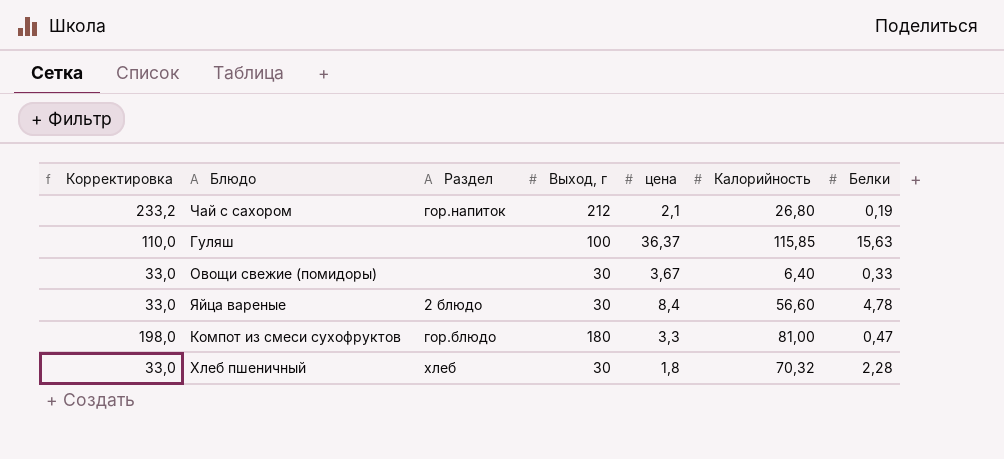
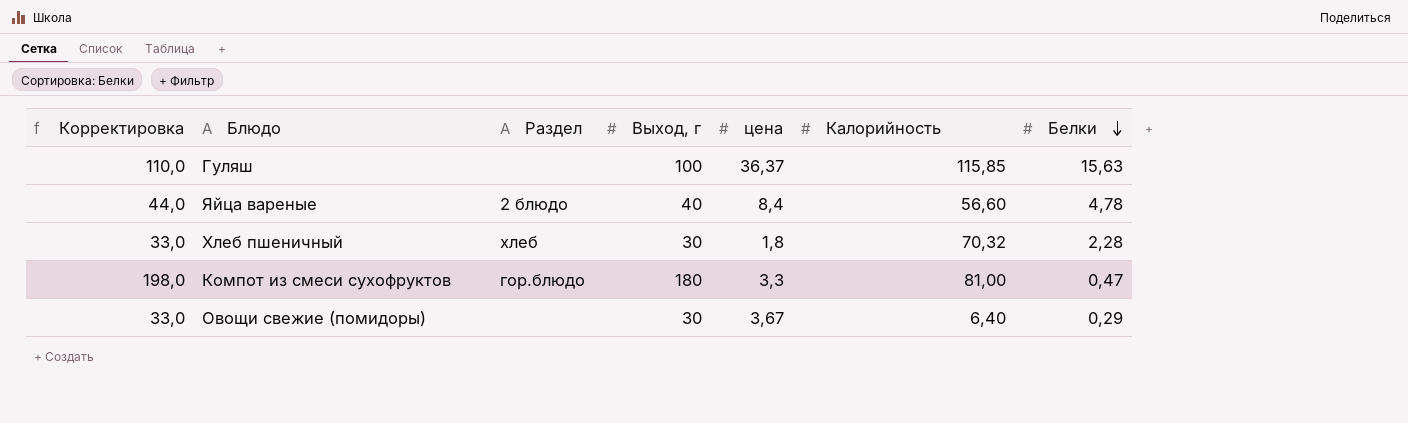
row order: none -> Белки descending
row Чай с сахором: 233,2 | гор.напиток | 212 | 2,1 | 26,80 | 0,19 -> none
Яйца вареные | Корректировка: 33,0 -> 44,0
Яйца вареные | Выход, г: 30 -> 40
Овощи свежие (помидоры) | Белки: 0,33 -> 0,29

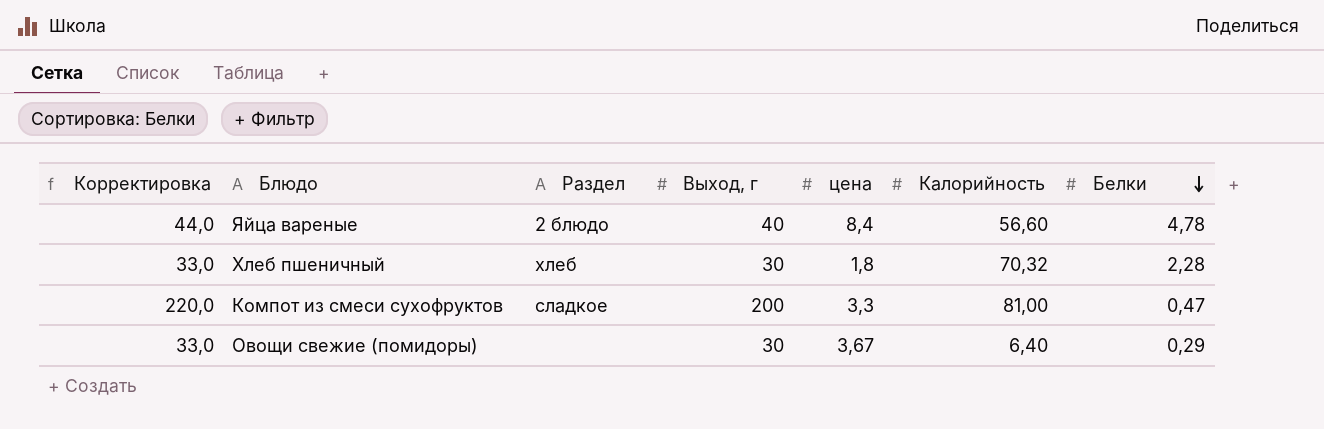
row Гуляш: 110,0 | none | 100 | 36,37 | 115,85 | 15,63 -> none
Компот из смеси сухофруктов | Корректировка: 198,0 -> 220,0
Компот из смеси сухофруктов | Раздел: гор.блюдо -> сладкое
Компот из смеси сухофруктов | Выход, г: 180 -> 200

